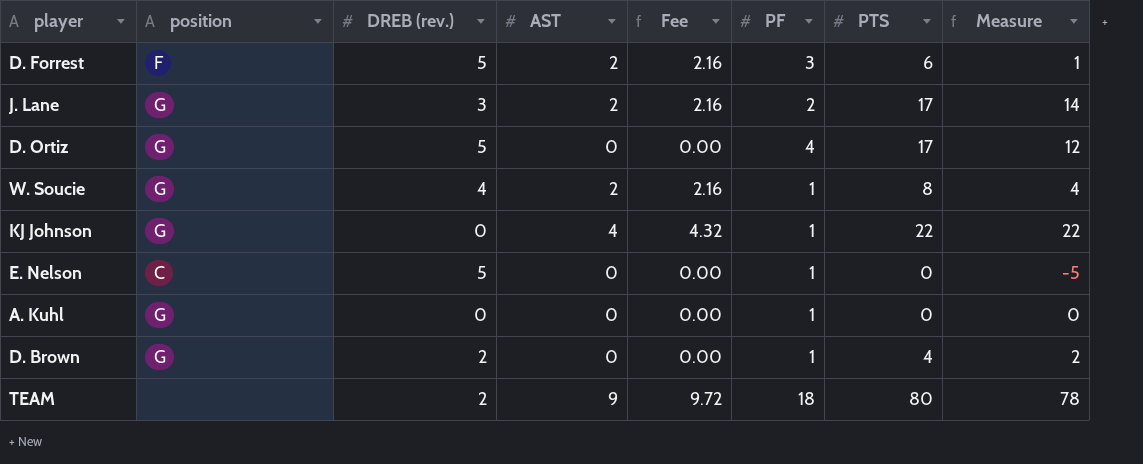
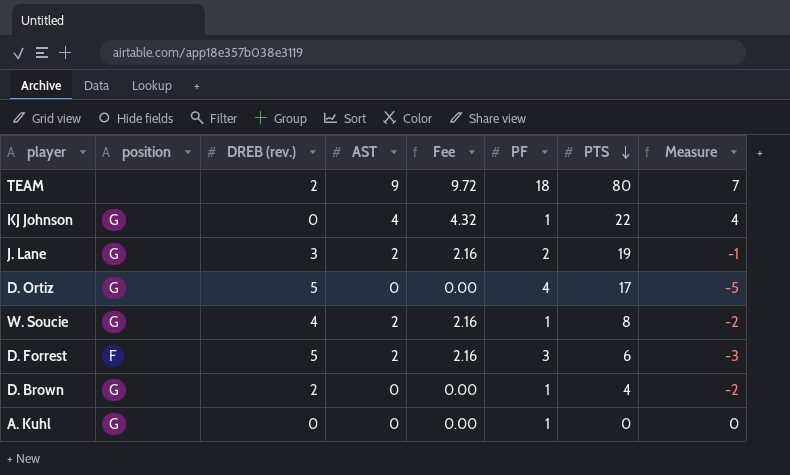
row order: none -> PTS descending
column Measure | formula: [PTS] - [DREB (rev.)] -> [AST] - [DREB (rev.)]
row E. Nelson: C | 5 | 0 | 0.00 | 1 | 0 | -5 -> none
J. Lane | PTS: 17 -> 19

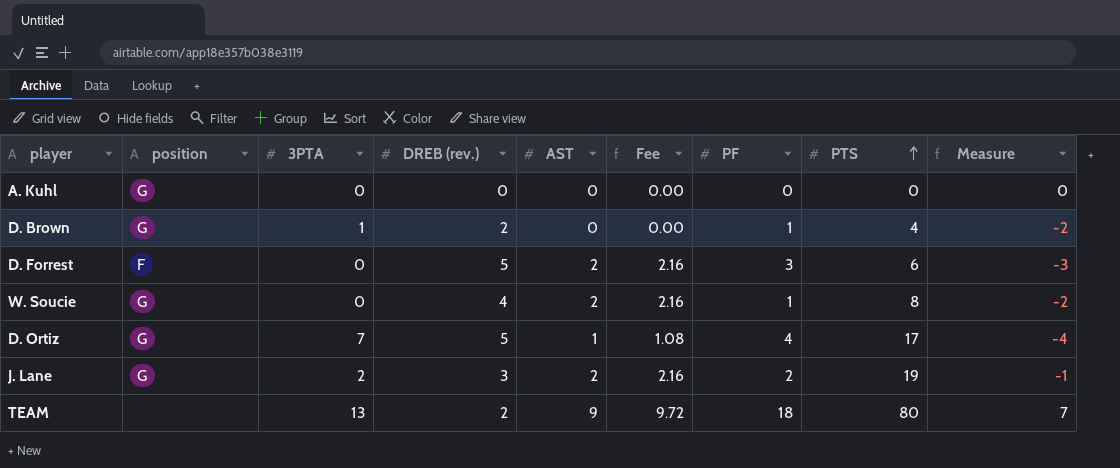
row order: PTS descending -> PTS ascending
column 3PTA | position: none -> 3
row KJ Johnson: G | 0 | 4 | 4.32 | 1 | 22 | 4 -> none
A. Kuhl | PF: 1 -> 0
D. Ortiz | AST: 0 -> 1
D. Ortiz | Fee: 0.00 -> 1.08
D. Ortiz | Measure: -5 -> -4

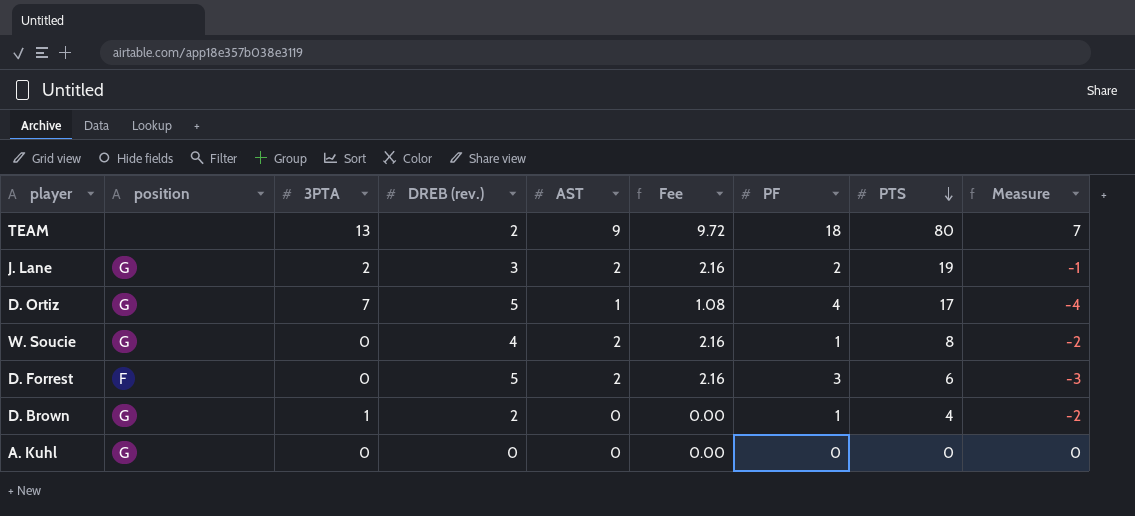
row order: PTS ascending -> PTS descending

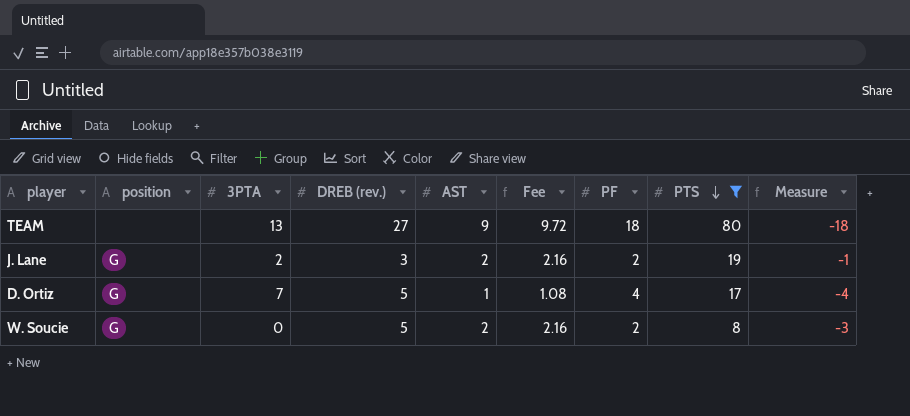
filter: none -> PTS >= 8
TEAM | DREB (rev.): 2 -> 27
TEAM | Measure: 7 -> -18
W. Soucie | DREB (rev.): 4 -> 5
W. Soucie | PF: 1 -> 2
W. Soucie | Measure: -2 -> -3

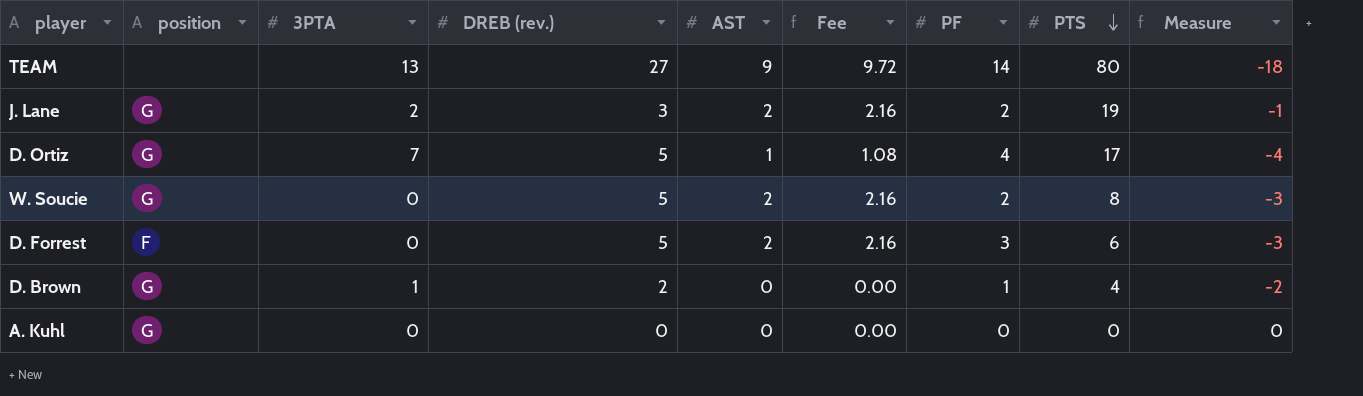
filter: PTS >= 8 -> none
TEAM | PF: 18 -> 14

